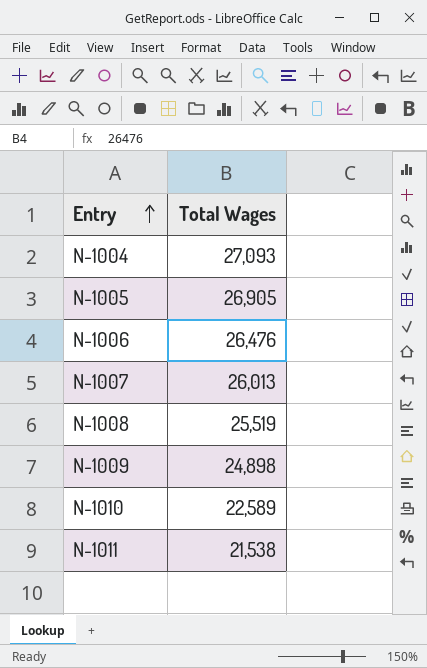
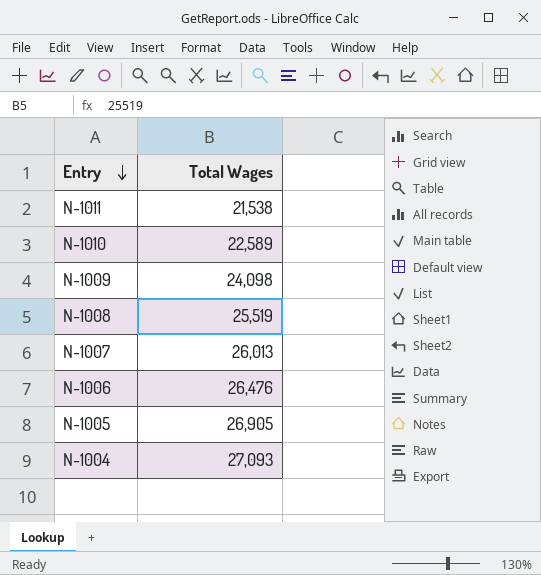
row order: Entry ascending -> Entry descending
N-1009 | Total Wages: 24,898 -> 24,098

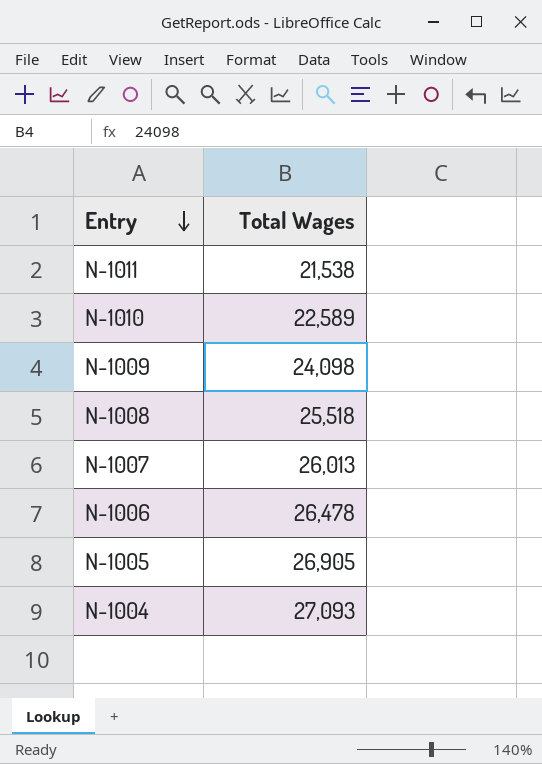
N-1008 | Total Wages: 25,519 -> 25,518
N-1006 | Total Wages: 26,476 -> 26,478

